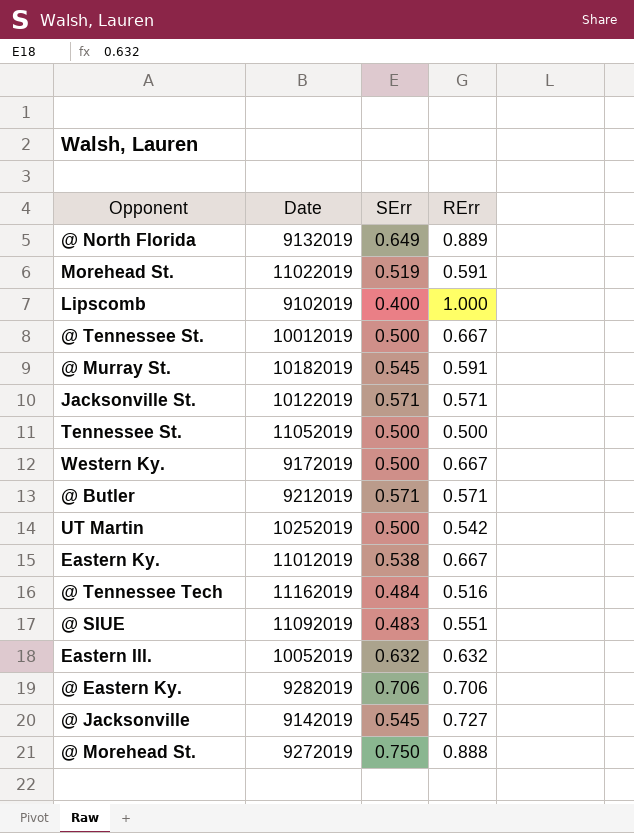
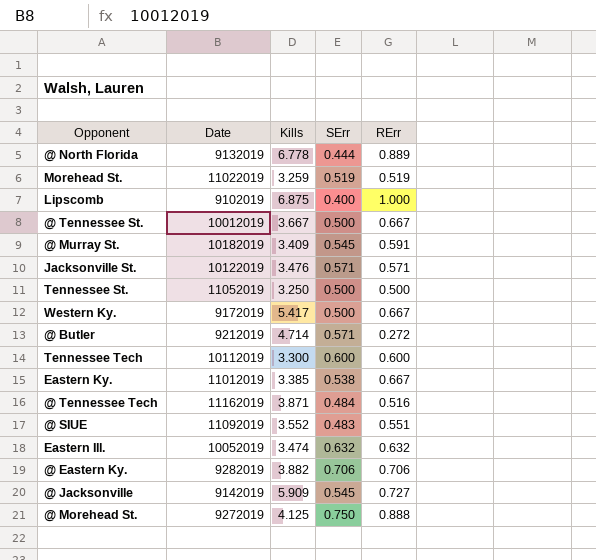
column Kills | position: none -> 3
row UT Martin: 10252019 | 0.500 | 0.542 -> none
@ North Florida | SErr: 0.649 -> 0.444
Morehead St. | RErr: 0.591 -> 0.519
@ Butler | RErr: 0.571 -> 0.272
row Tennessee Tech: none -> 10112019 | 3.300 | 0.600 | 0.600

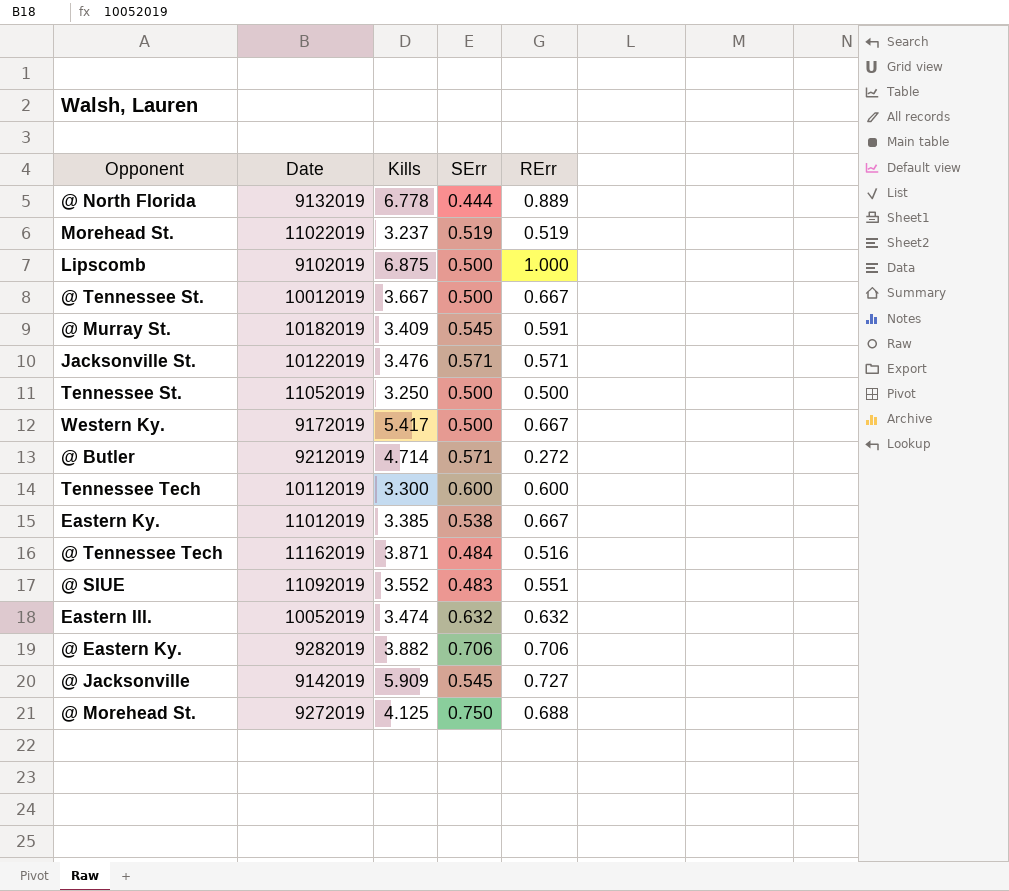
Morehead St. | Kills: 3.259 -> 3.237
Lipscomb | SErr: 0.400 -> 0.500
@ Morehead St. | RErr: 0.888 -> 0.688

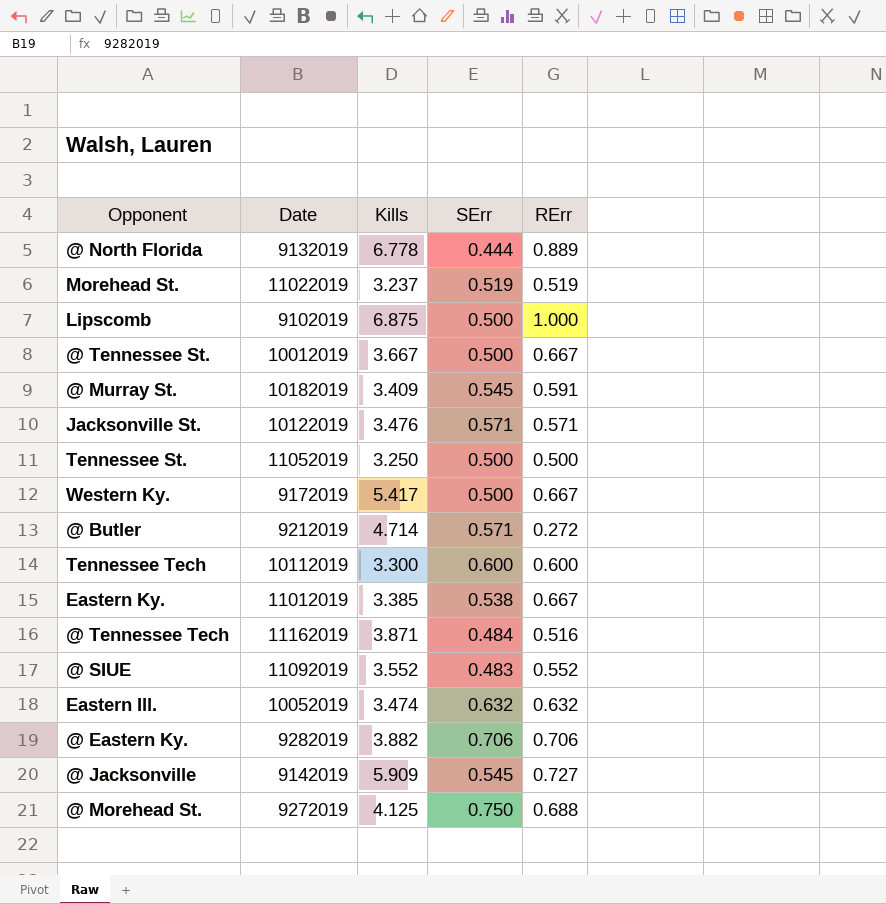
@ SIUE | RErr: 0.551 -> 0.552

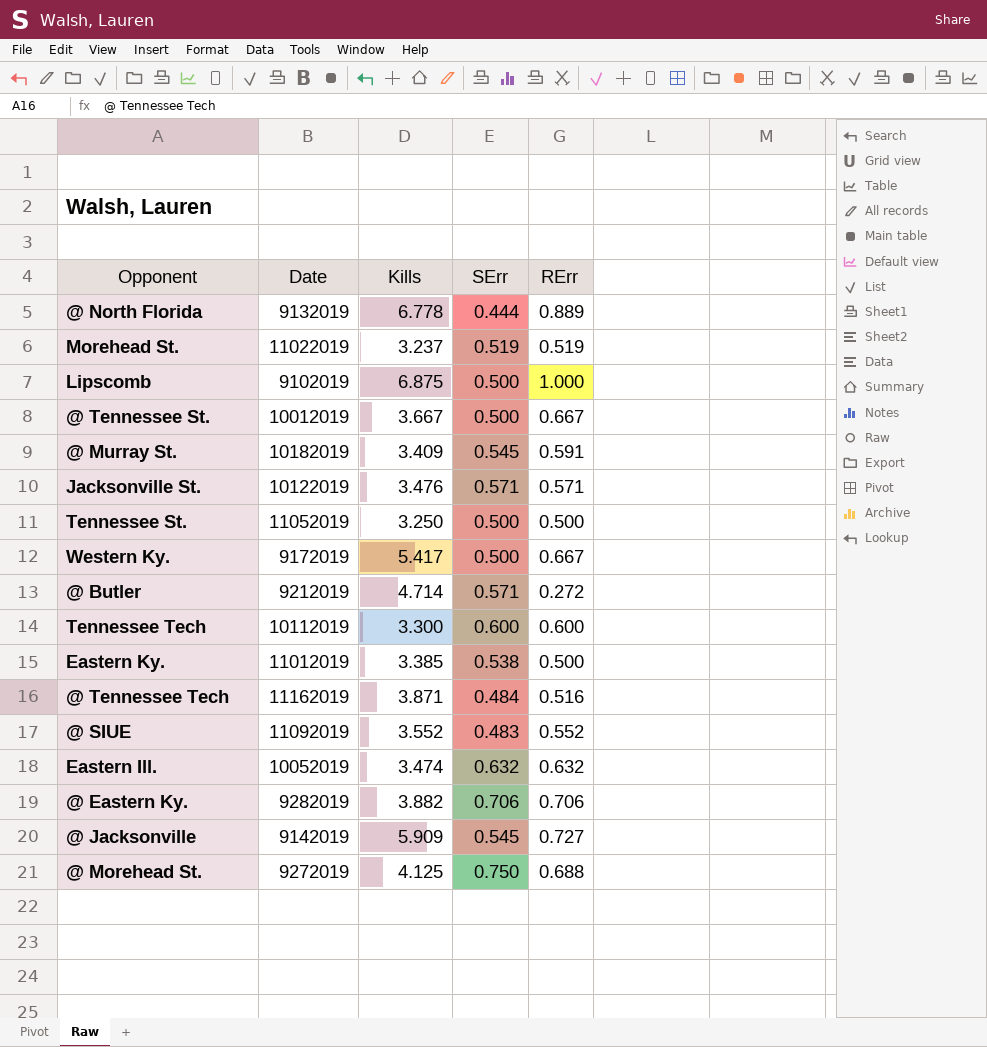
Eastern Ky. | RErr: 0.667 -> 0.500

